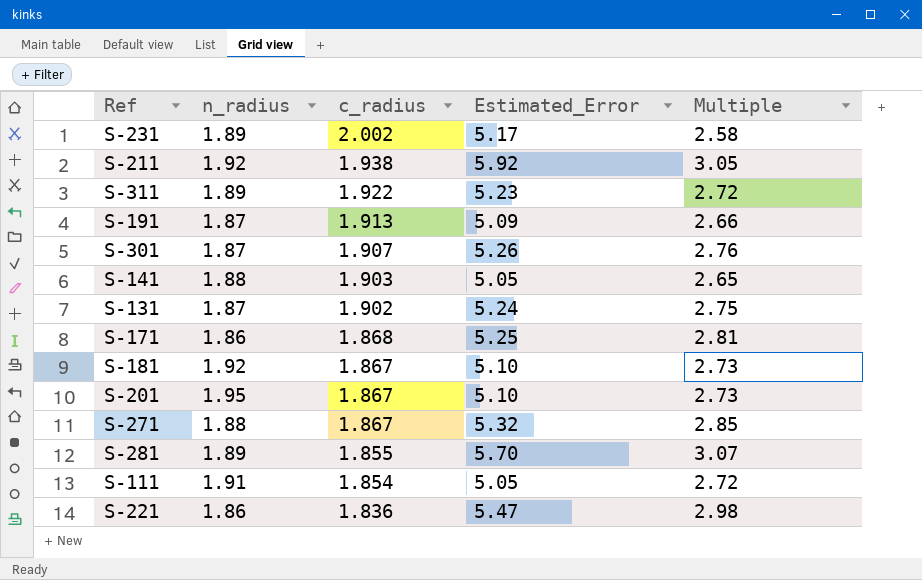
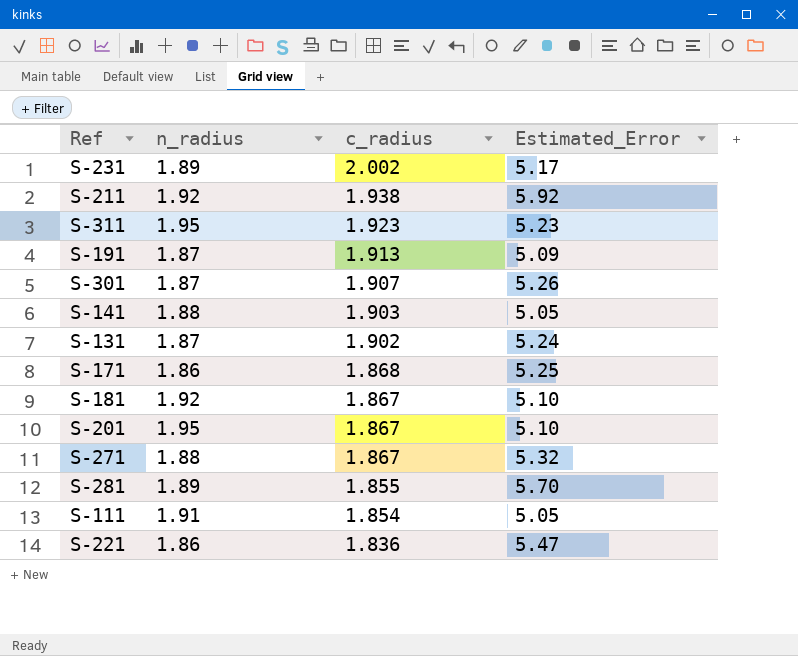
column Multiple | formula: [Estimated_Error] / [c_radius] -> none
S-311 | n_radius: 1.89 -> 1.95
S-311 | c_radius: 1.922 -> 1.923

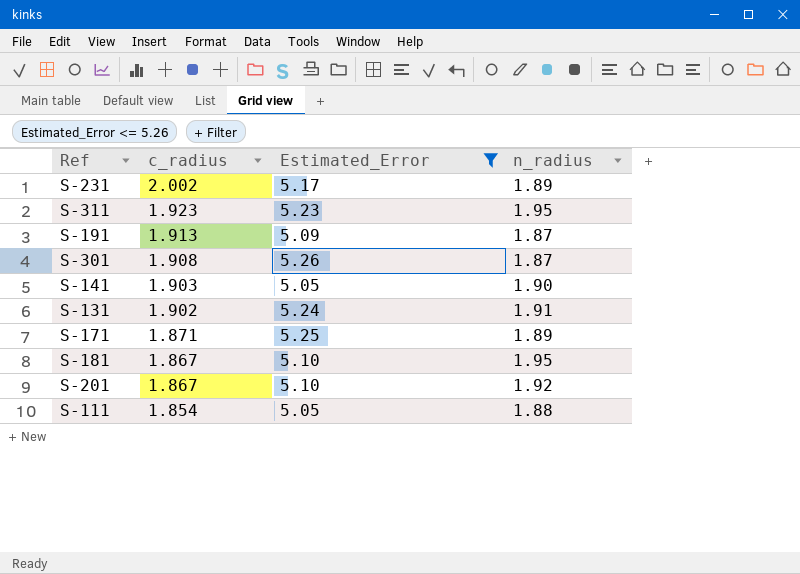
filter: none -> Estimated_Error <= 5.26
column n_radius | position: 2 -> 4
S-301 | c_radius: 1.907 -> 1.908
S-141 | n_radius: 1.88 -> 1.90
S-131 | n_radius: 1.87 -> 1.91
S-171 | c_radius: 1.868 -> 1.871
S-171 | n_radius: 1.86 -> 1.89
S-181 | n_radius: 1.92 -> 1.95
S-201 | n_radius: 1.95 -> 1.92
S-111 | n_radius: 1.91 -> 1.88

